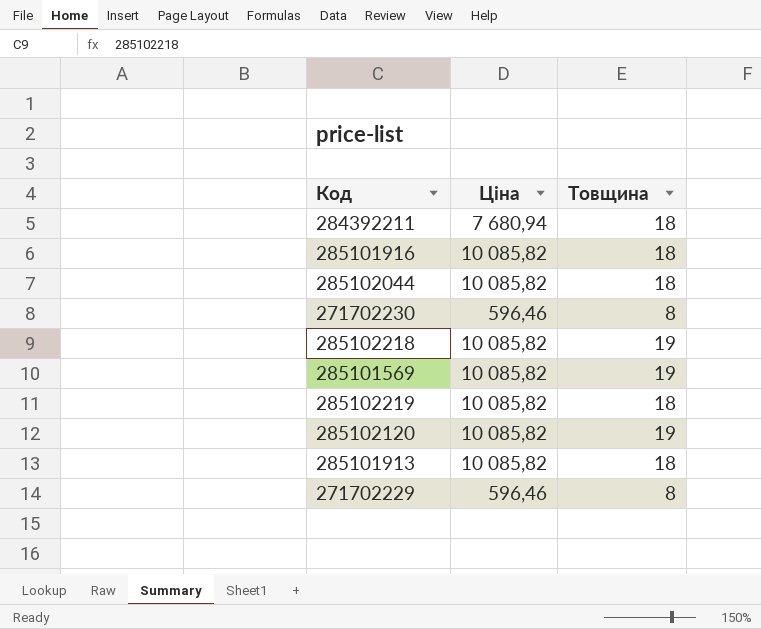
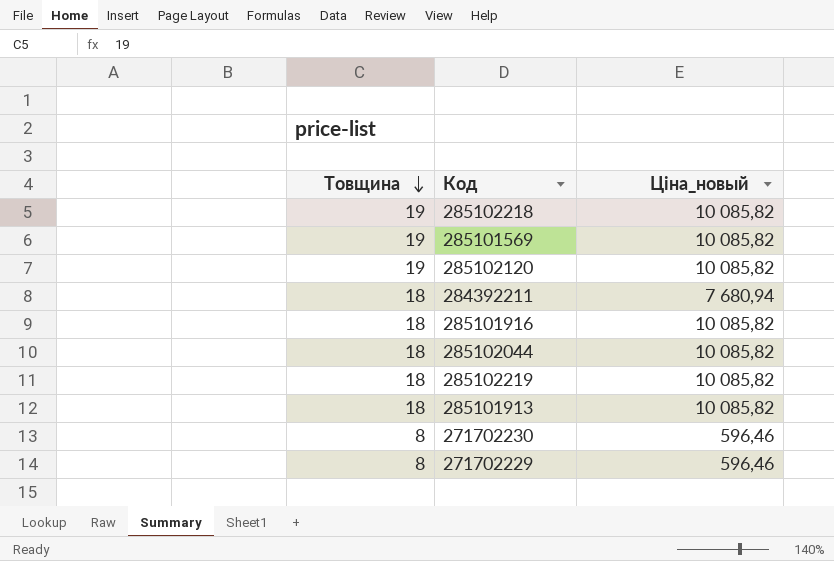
row order: none -> Товщина descending
column Товщина | position: 3 -> 1
column name: Ціна -> Ціна_новый

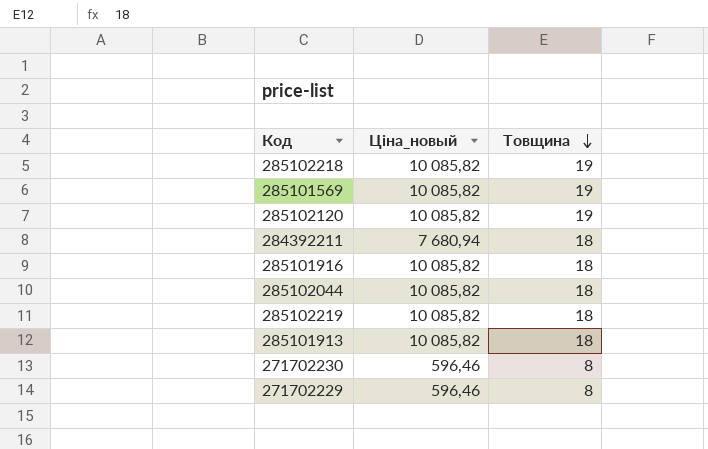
column Товщина | position: 1 -> 3

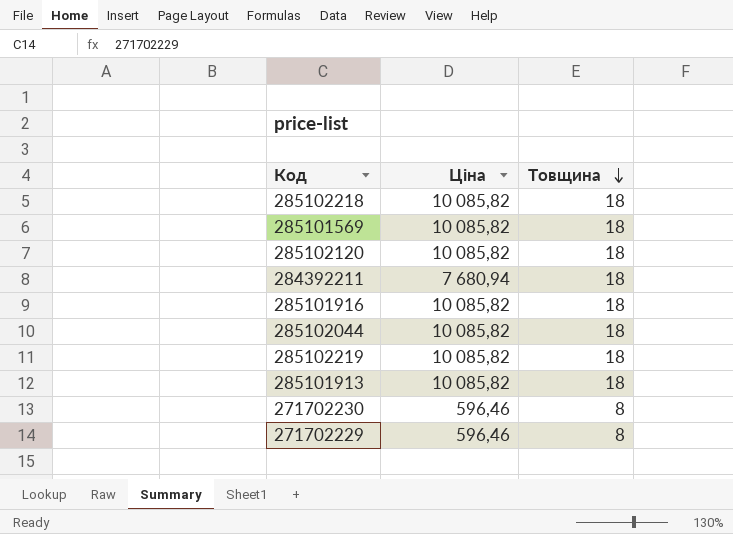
column name: Ціна_новый -> Ціна
285102218 | Товщина: 19 -> 18
285101569 | Товщина: 19 -> 18
285102120 | Товщина: 19 -> 18

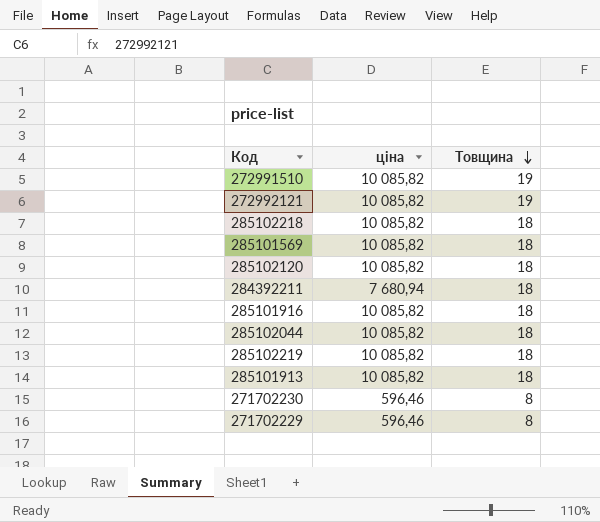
column name: Ціна -> ціна
row 272991510: none -> 10 085,82 | 19
row 272992121: none -> 10 085,82 | 19

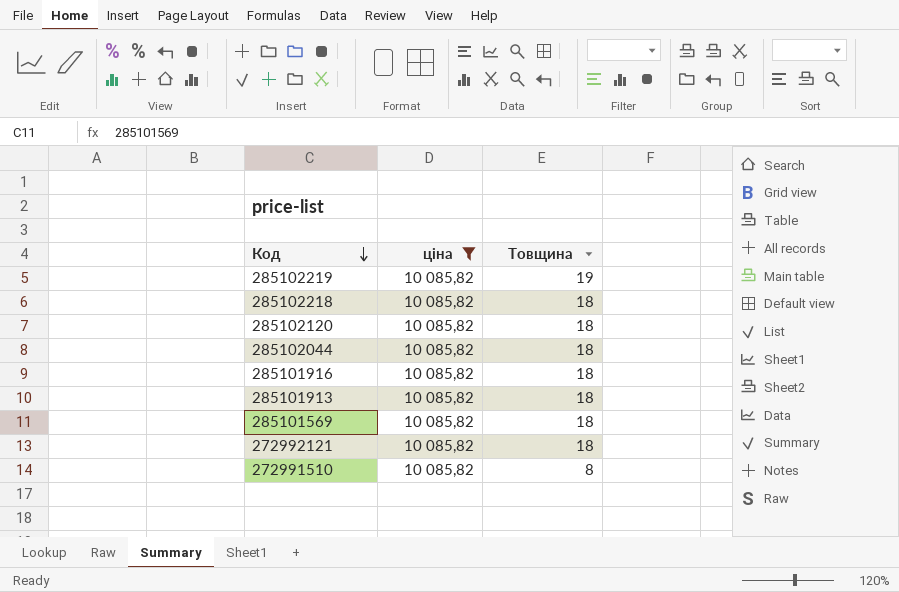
filter: none -> ціна = 10 085,82
row order: Товщина descending -> Код descending
285102219 | Товщина: 18 -> 19
272992121 | Товщина: 19 -> 18
272991510 | Товщина: 19 -> 8

